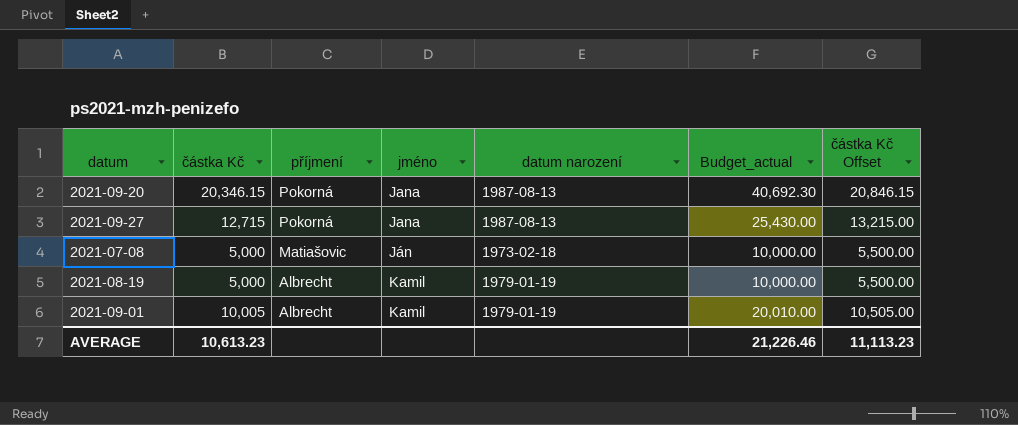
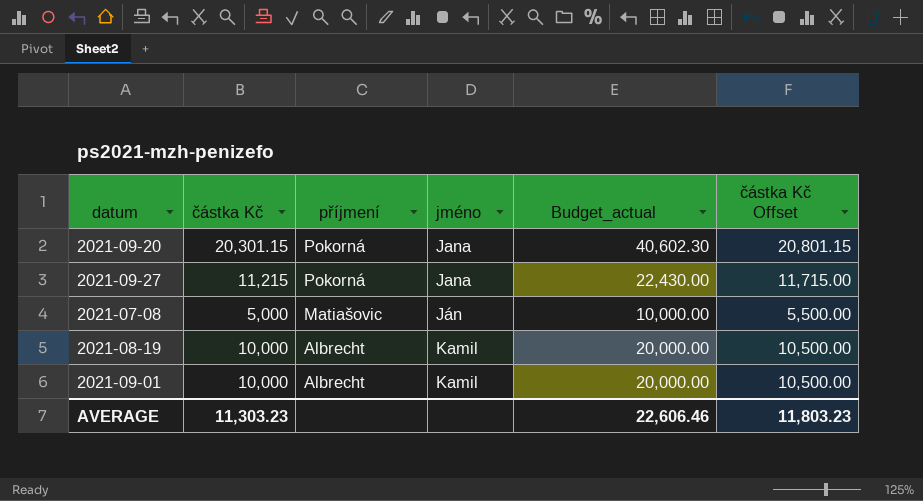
column datum narození | position: 5 -> none
2021-09-20 | částka Kč: 20,346.15 -> 20,301.15
2021-09-20 | Budget_actual: 40,692.30 -> 40,602.30
2021-09-20 | částka Kč Offset: 20,846.15 -> 20,801.15
2021-09-27 | částka Kč: 12,715 -> 11,215
2021-09-27 | Budget_actual: 25,430.00 -> 22,430.00
2021-09-27 | částka Kč Offset: 13,215.00 -> 11,715.00
2021-08-19 | částka Kč: 5,000 -> 10,000
2021-08-19 | Budget_actual: 10,000.00 -> 20,000.00
2021-08-19 | částka Kč Offset: 5,500.00 -> 10,500.00
2021-09-01 | částka Kč: 10,005 -> 10,000
2021-09-01 | Budget_actual: 20,010.00 -> 20,000.00
2021-09-01 | částka Kč Offset: 10,505.00 -> 10,500.00
AVERAGE | částka Kč: 10,613.23 -> 11,303.23
AVERAGE | Budget_actual: 21,226.46 -> 22,606.46
AVERAGE | částka Kč Offset: 11,113.23 -> 11,803.23

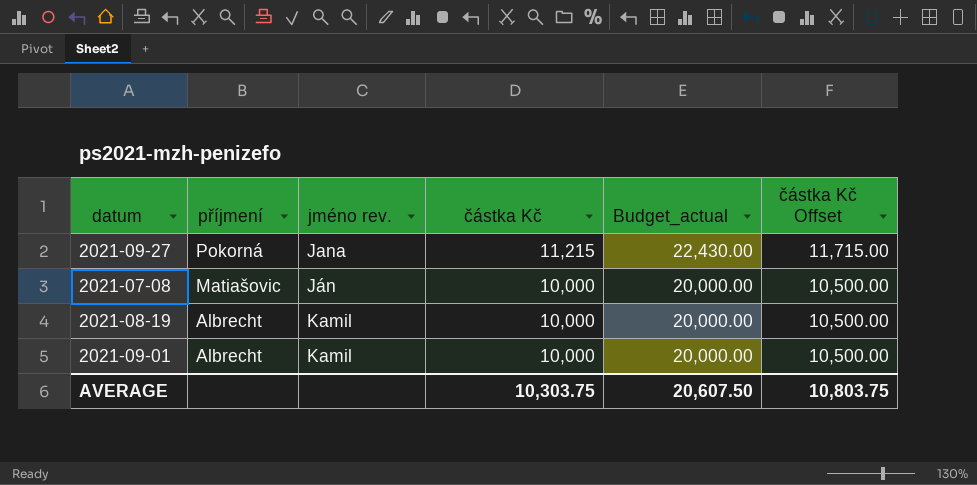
column name: jméno -> jméno rev.
column částka Kč | position: 2 -> 4
row 2021-09-20: 20,301.15 | Pokorná | Jana | 40,602.30 | 20,801.15 -> none
2021-07-08 | částka Kč: 5,000 -> 10,000
2021-07-08 | Budget_actual: 10,000.00 -> 20,000.00
2021-07-08 | částka Kč Offset: 5,500.00 -> 10,500.00
AVERAGE | částka Kč: 11,303.23 -> 10,303.75
AVERAGE | Budget_actual: 22,606.46 -> 20,607.50
AVERAGE | částka Kč Offset: 11,803.23 -> 10,803.75

